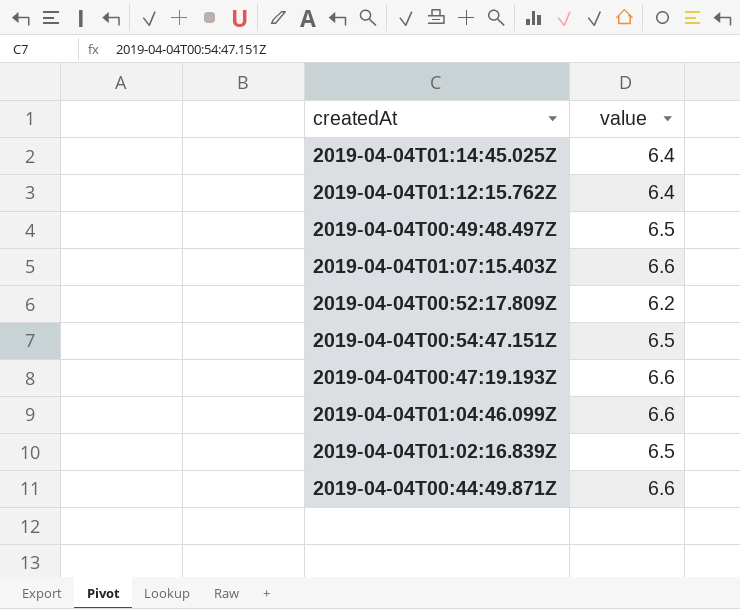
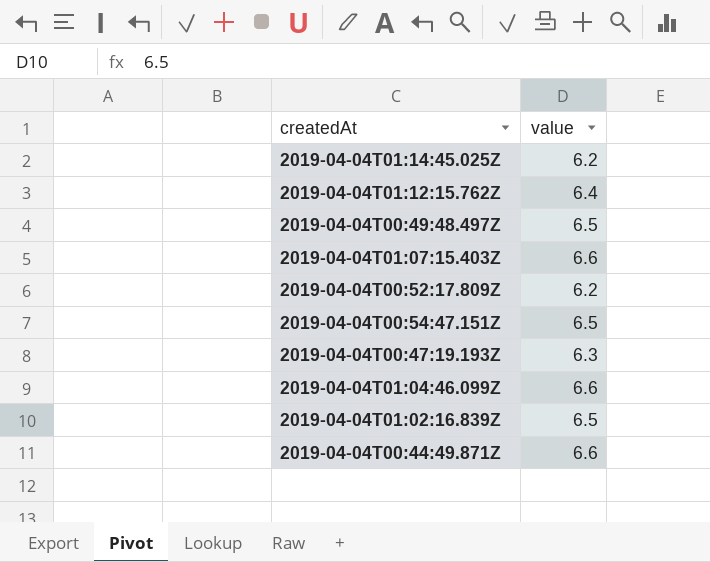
2019-04-04T01:14:45.025Z | value: 6.4 -> 6.2
2019-04-04T00:47:19.193Z | value: 6.6 -> 6.3

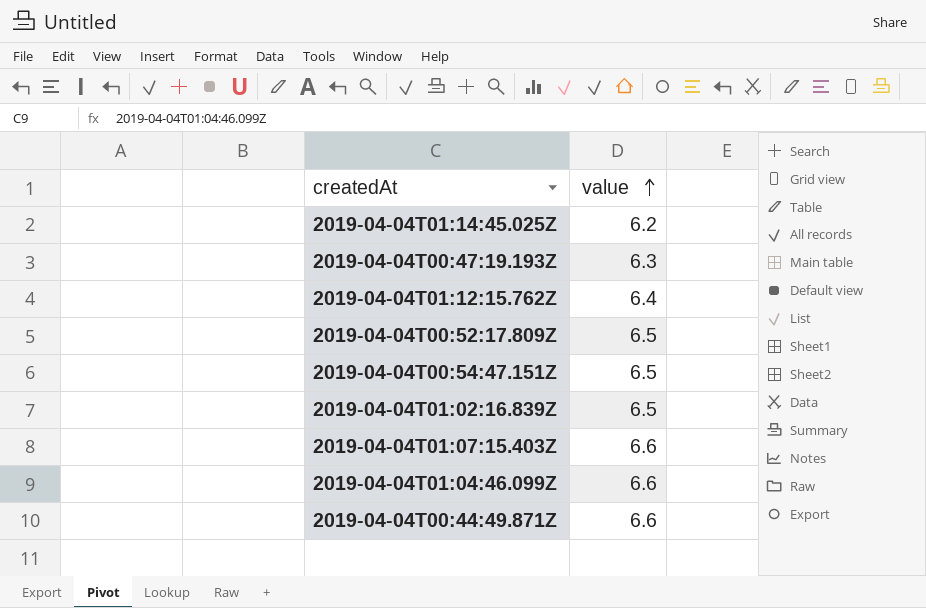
row order: none -> value ascending
row 2019-04-04T00:49:48.497Z: 6.5 -> none
2019-04-04T00:52:17.809Z | value: 6.2 -> 6.5

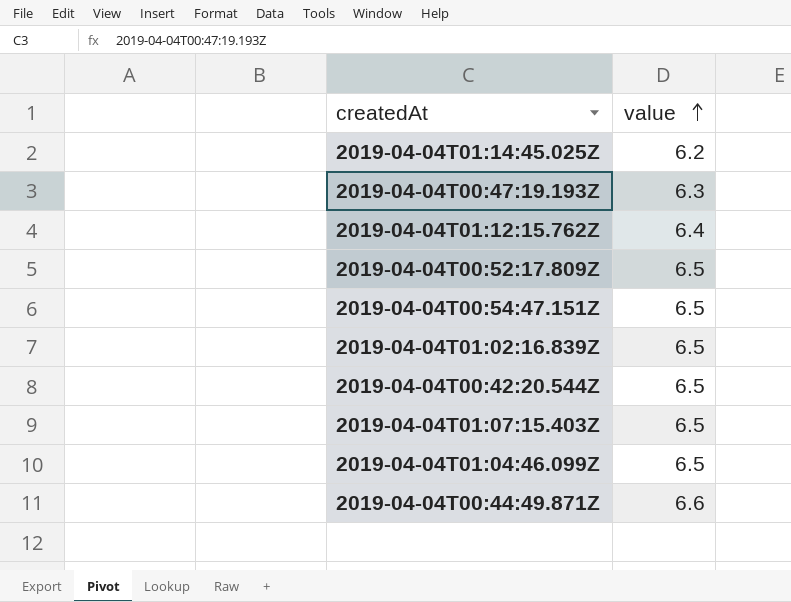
row 2019-04-04T00:42:20.544Z: none -> 6.5
2019-04-04T01:07:15.403Z | value: 6.6 -> 6.5
2019-04-04T01:04:46.099Z | value: 6.6 -> 6.5

